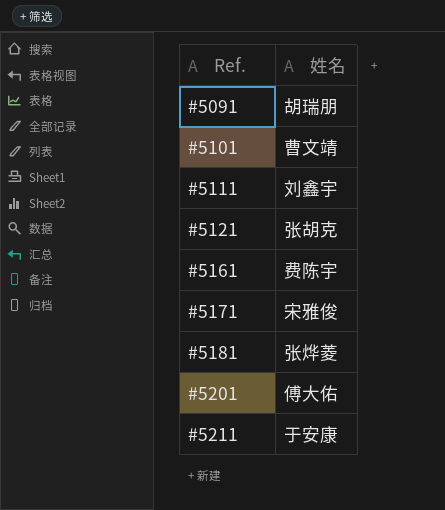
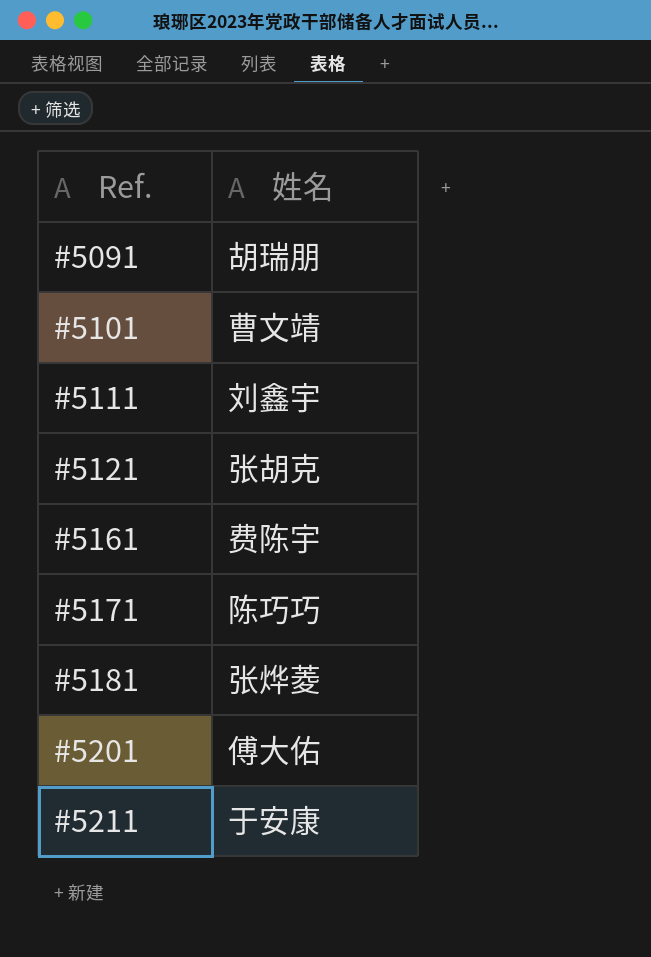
#5171 | 姓名: 宋雅俊 -> 陈巧巧

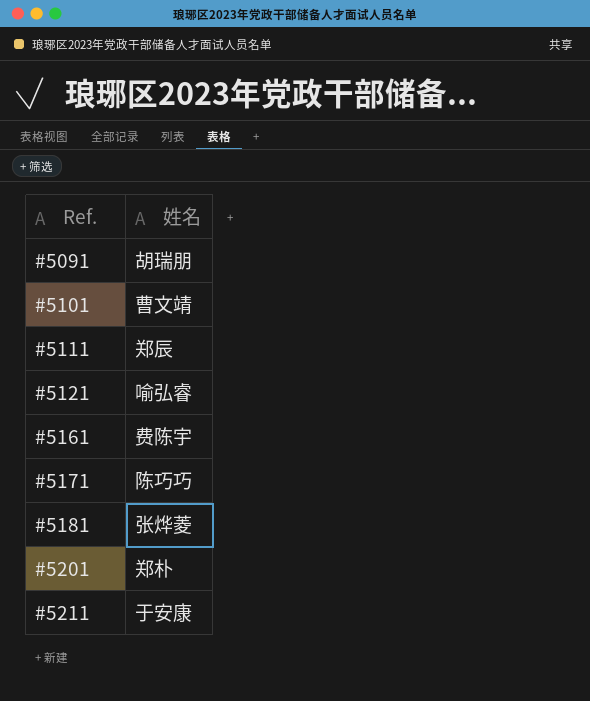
#5111 | 姓名: 刘鑫宇 -> 郑辰
#5121 | 姓名: 张胡克 -> 喻弘睿
#5201 | 姓名: 傅大佑 -> 郑朴

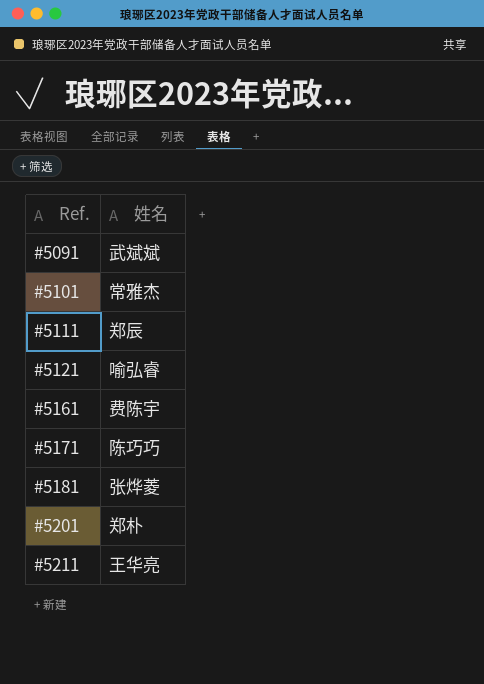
#5091 | 姓名: 胡瑞朋 -> 武斌斌
#5101 | 姓名: 曹文靖 -> 常雅杰
#5211 | 姓名: 于安康 -> 王华亮

